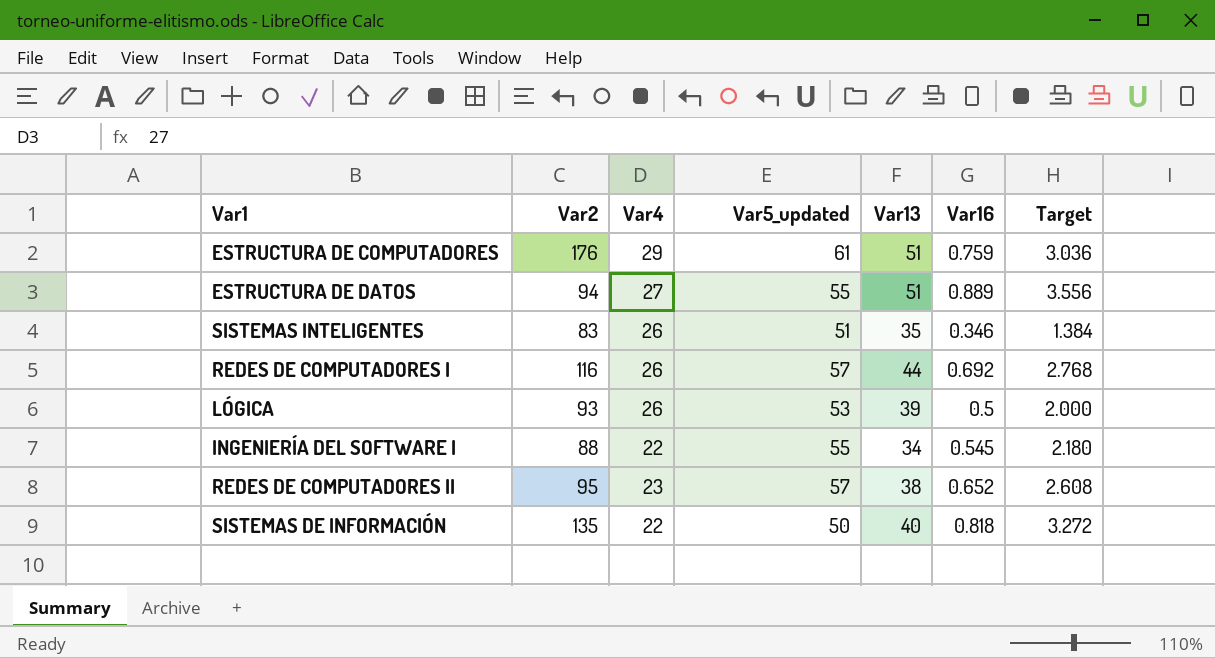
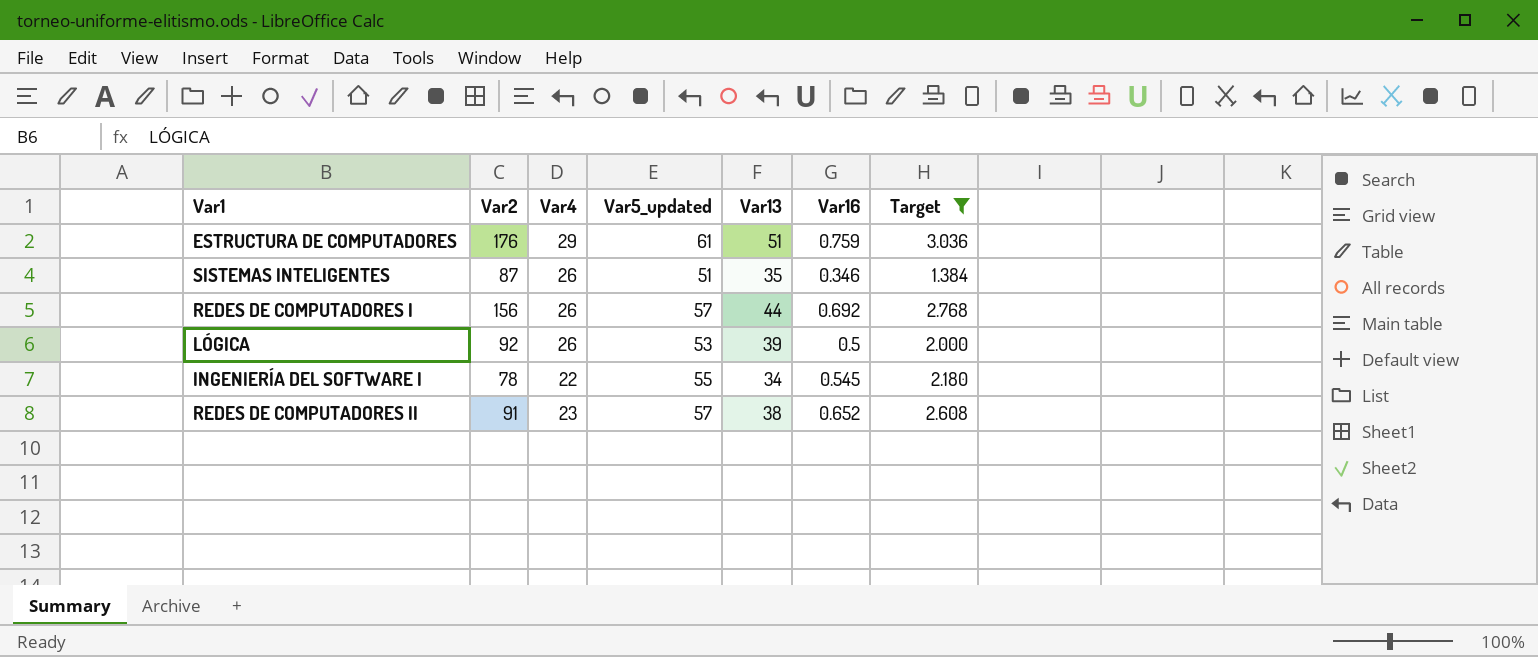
filter: none -> Target <= 3.036
SISTEMAS INTELIGENTES | Var2: 83 -> 87
REDES DE COMPUTADORES I | Var2: 116 -> 156
LÓGICA | Var2: 93 -> 92
INGENIERÍA DEL SOFTWARE I | Var2: 88 -> 78
REDES DE COMPUTADORES II | Var2: 95 -> 91

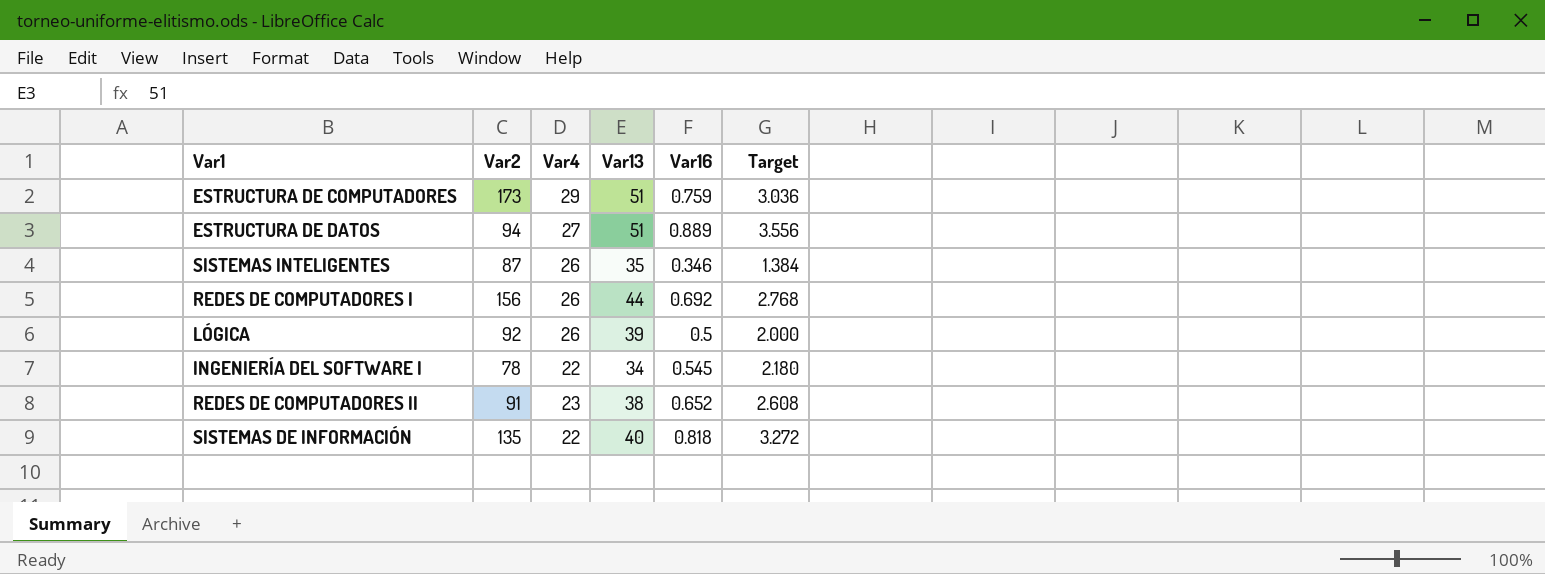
filter: Target <= 3.036 -> none
column Var5_updated | position: 4 -> none
ESTRUCTURA DE COMPUTADORES | Var2: 176 -> 173

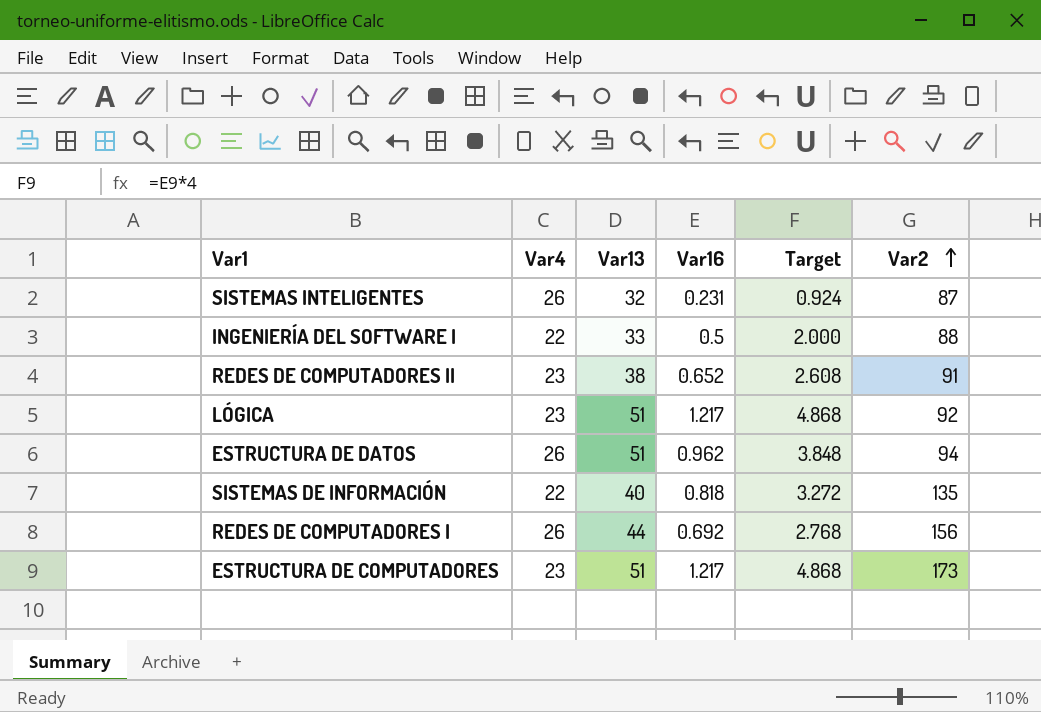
row order: none -> Var2 ascending
column Var2 | position: 2 -> 6
SISTEMAS INTELIGENTES | Var13: 35 -> 32
SISTEMAS INTELIGENTES | Var16: 0.346 -> 0.231
SISTEMAS INTELIGENTES | Target: 1.384 -> 0.924
INGENIERÍA DEL SOFTWARE I | Var13: 34 -> 33
INGENIERÍA DEL SOFTWARE I | Var16: 0.545 -> 0.5
INGENIERÍA DEL SOFTWARE I | Target: 2.180 -> 2.000
INGENIERÍA DEL SOFTWARE I | Var2: 78 -> 88
LÓGICA | Var4: 26 -> 23
LÓGICA | Var13: 39 -> 51
LÓGICA | Var16: 0.5 -> 1.217
LÓGICA | Target: 2.000 -> 4.868
ESTRUCTURA DE DATOS | Var4: 27 -> 26
ESTRUCTURA DE DATOS | Var16: 0.889 -> 0.962
ESTRUCTURA DE DATOS | Target: 3.556 -> 3.848
ESTRUCTURA DE COMPUTADORES | Var4: 29 -> 23
ESTRUCTURA DE COMPUTADORES | Var16: 0.759 -> 1.217
ESTRUCTURA DE COMPUTADORES | Target: 3.036 -> 4.868

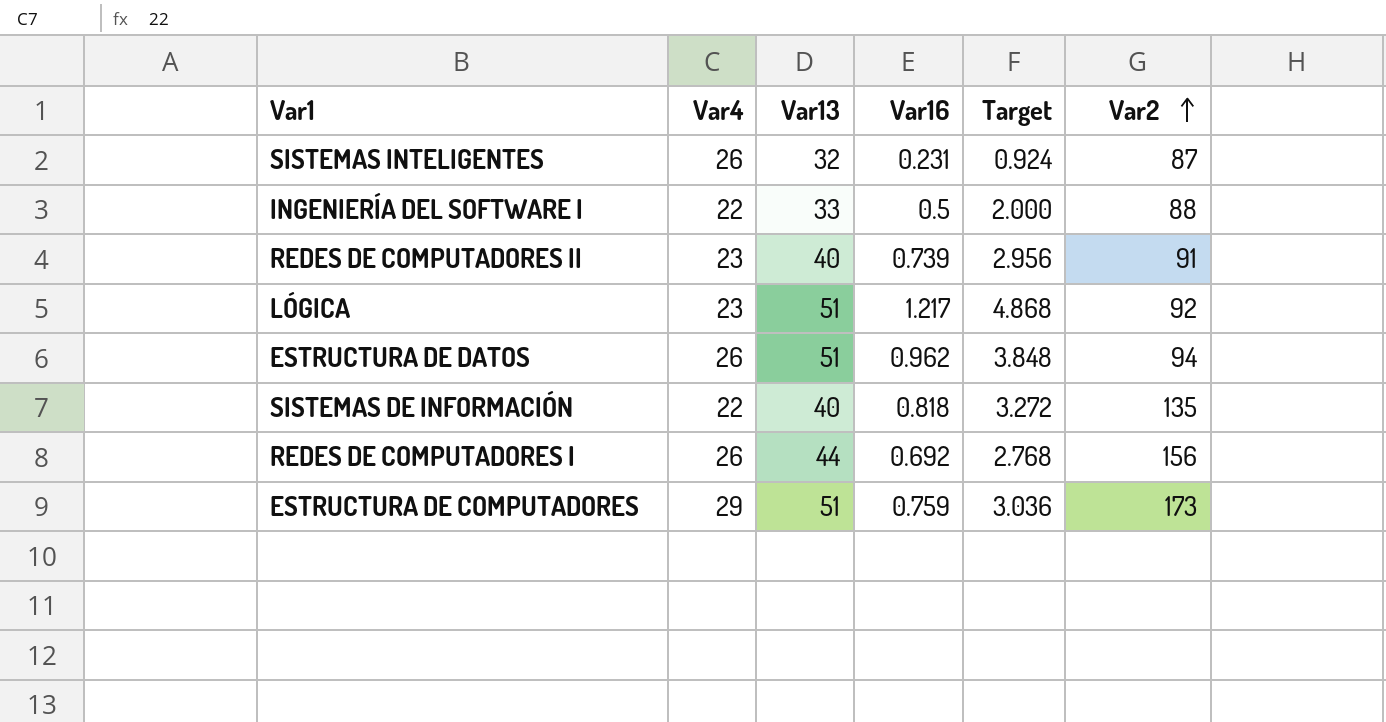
REDES DE COMPUTADORES II | Var13: 38 -> 40
REDES DE COMPUTADORES II | Var16: 0.652 -> 0.739
REDES DE COMPUTADORES II | Target: 2.608 -> 2.956
ESTRUCTURA DE COMPUTADORES | Var4: 23 -> 29
ESTRUCTURA DE COMPUTADORES | Var16: 1.217 -> 0.759
ESTRUCTURA DE COMPUTADORES | Target: 4.868 -> 3.036

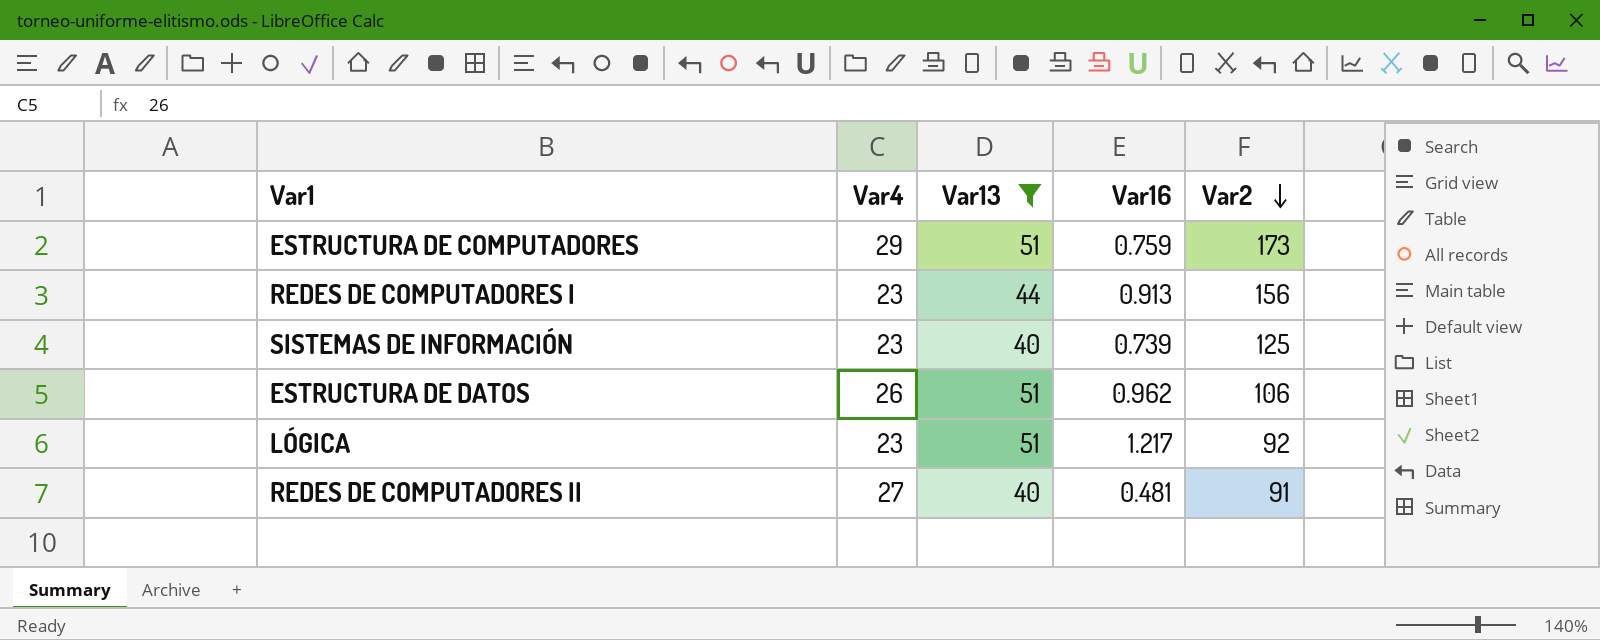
filter: none -> Var13 >= 40
row order: Var2 ascending -> Var2 descending
column Target | formula: [Var16] * 4 -> none
REDES DE COMPUTADORES I | Var4: 26 -> 23
REDES DE COMPUTADORES I | Var16: 0.692 -> 0.913
SISTEMAS DE INFORMACIÓN | Var4: 22 -> 23
SISTEMAS DE INFORMACIÓN | Var16: 0.818 -> 0.739
SISTEMAS DE INFORMACIÓN | Var2: 135 -> 125
ESTRUCTURA DE DATOS | Var2: 94 -> 106
REDES DE COMPUTADORES II | Var4: 23 -> 27
REDES DE COMPUTADORES II | Var16: 0.739 -> 0.481

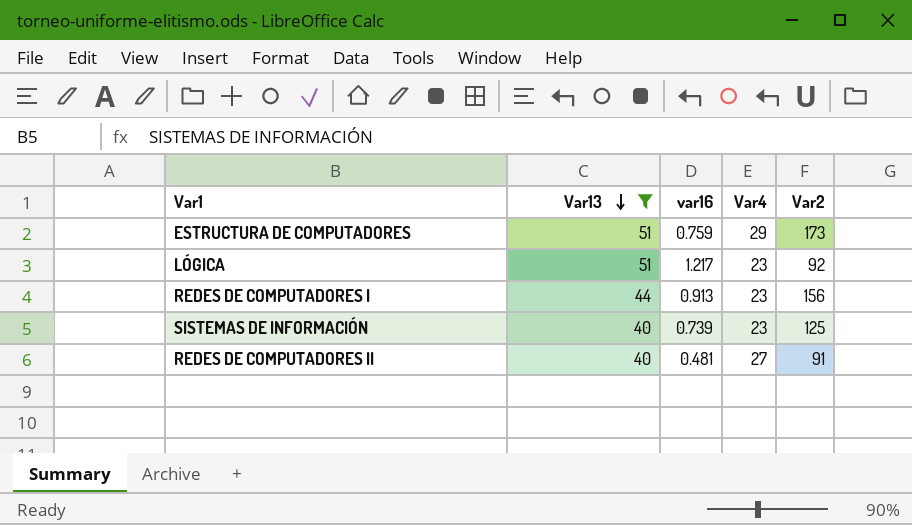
row order: Var2 descending -> Var13 descending
column name: Var16 -> var16
column Var4 | position: 2 -> 4
row ESTRUCTURA DE DATOS: 26 | 51 | 0.962 | 106 -> none

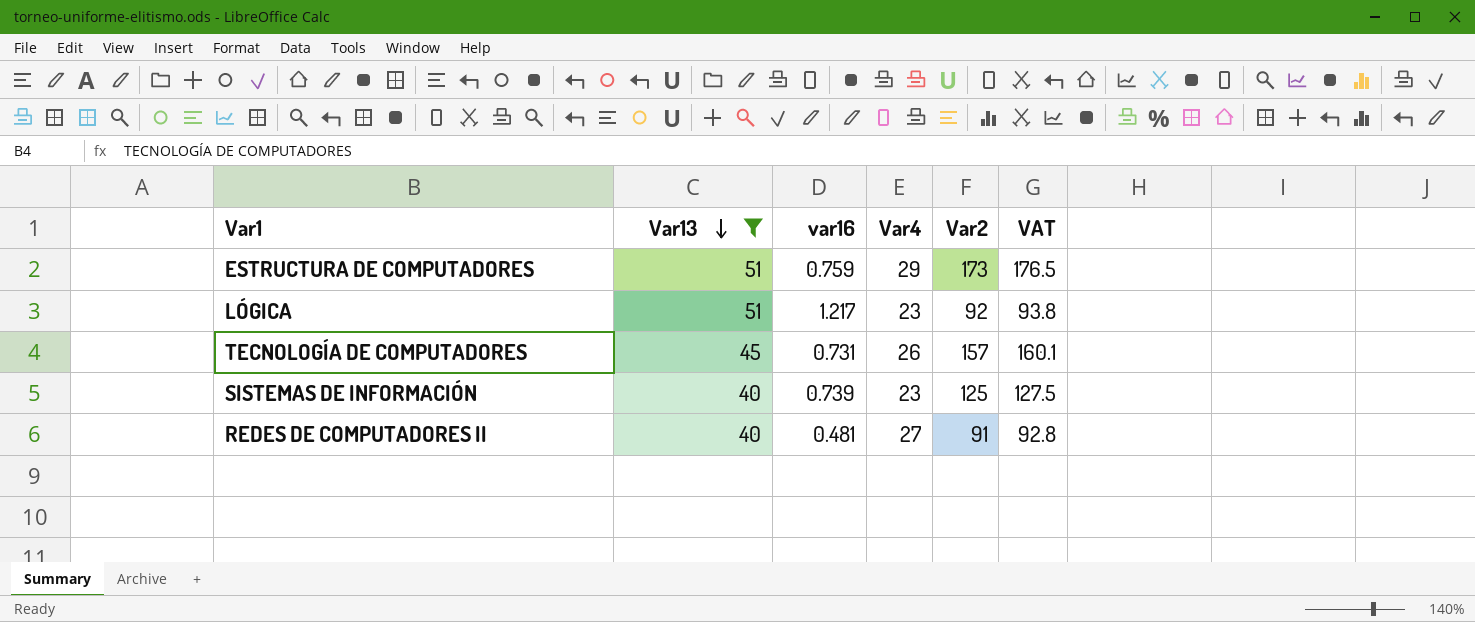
column VAT | formula: none -> [Var2] * 1.02
row REDES DE COMPUTADORES I: 44 | 0.913 | 23 | 156 -> none
row TECNOLOGÍA DE COMPUTADORES: none -> 45 | 0.731 | 26 | 157 | 160.1

